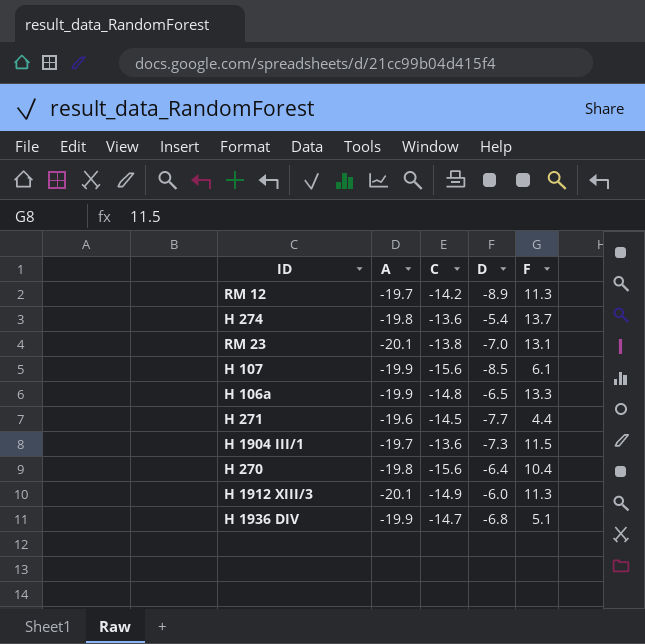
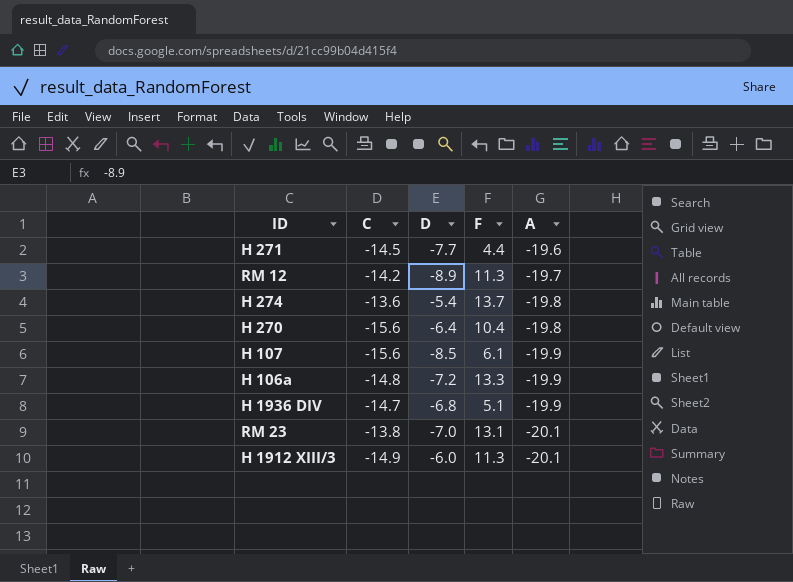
row order: none -> A descending
column A | position: 2 -> 5
row H 1904 III/1: -19.7 | -13.6 | -7.3 | 11.5 -> none
H 106a | D: -6.5 -> -7.2

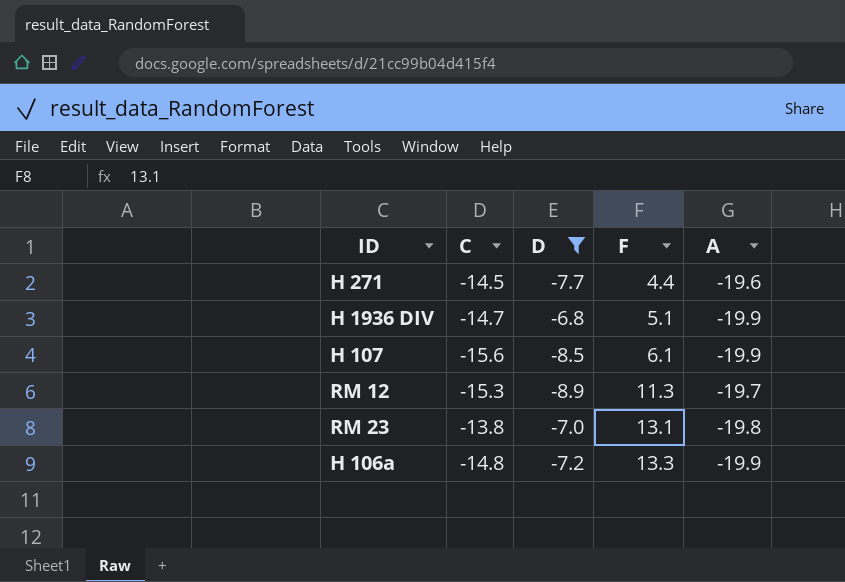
filter: none -> D <= -6.8
row order: A descending -> F ascending
RM 12 | C: -14.2 -> -15.3
RM 23 | A: -20.1 -> -19.8

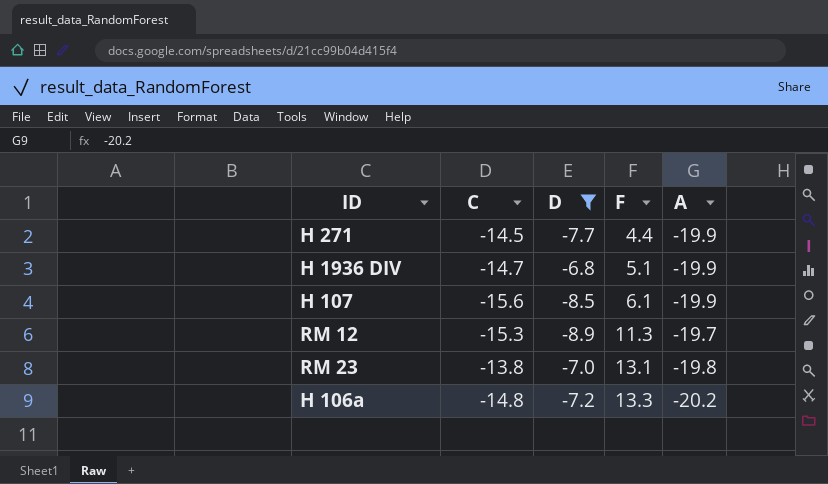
H 271 | A: -19.6 -> -19.9
H 106a | A: -19.9 -> -20.2

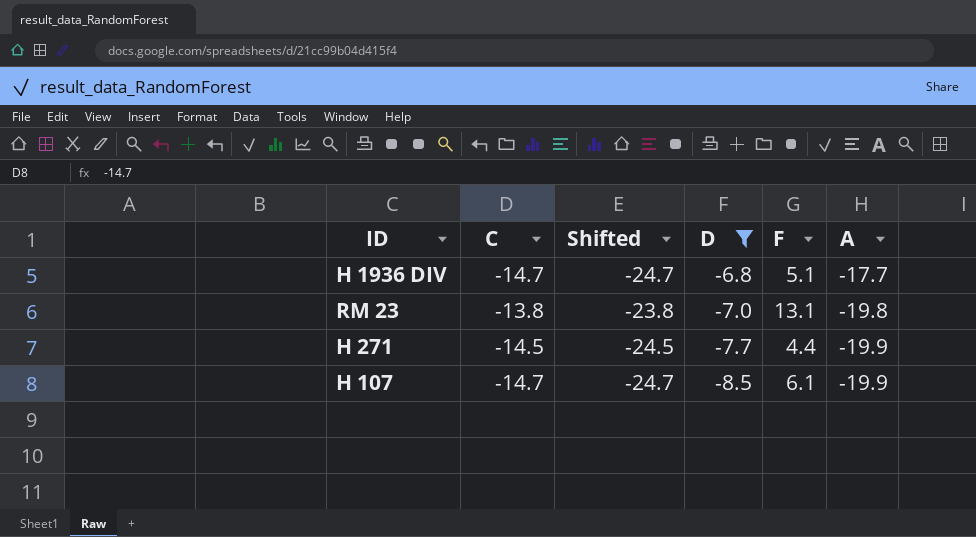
row order: F ascending -> D descending
column Shifted | formula: none -> [C] - 10
row RM 12: -15.3 | -8.9 | 11.3 | -19.7 -> none
row H 106a: -14.8 | -7.2 | 13.3 | -20.2 -> none
H 1936 DIV | A: -19.9 -> -17.7
H 107 | C: -15.6 -> -14.7

